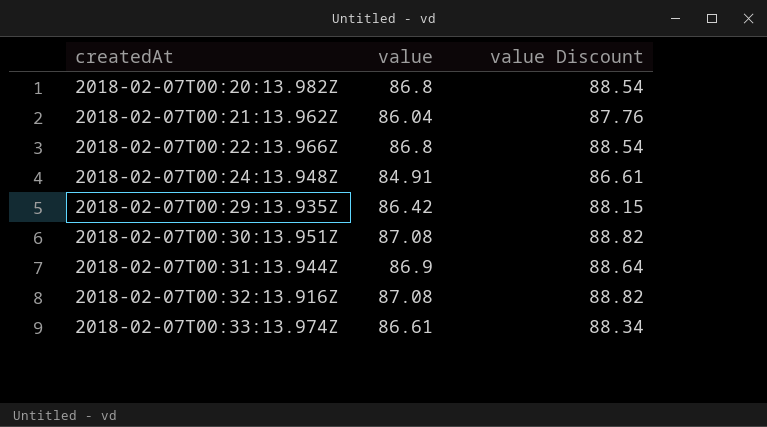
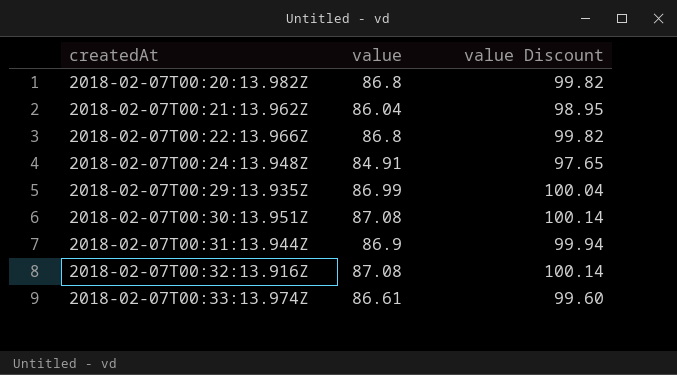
column value Discount | formula: [value] * 1.02 -> [value] * 1.15
2018-02-07T00:29:13.935Z | value: 86.42 -> 86.99

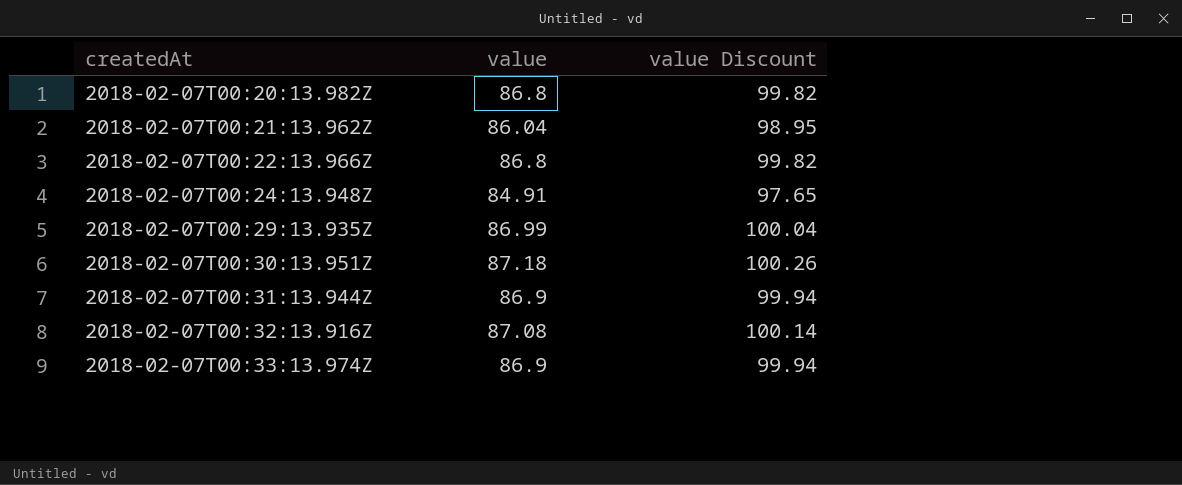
2018-02-07T00:30:13.951Z | value: 87.08 -> 87.18
2018-02-07T00:30:13.951Z | value Discount: 100.14 -> 100.26
2018-02-07T00:33:13.974Z | value: 86.61 -> 86.9
2018-02-07T00:33:13.974Z | value Discount: 99.60 -> 99.94

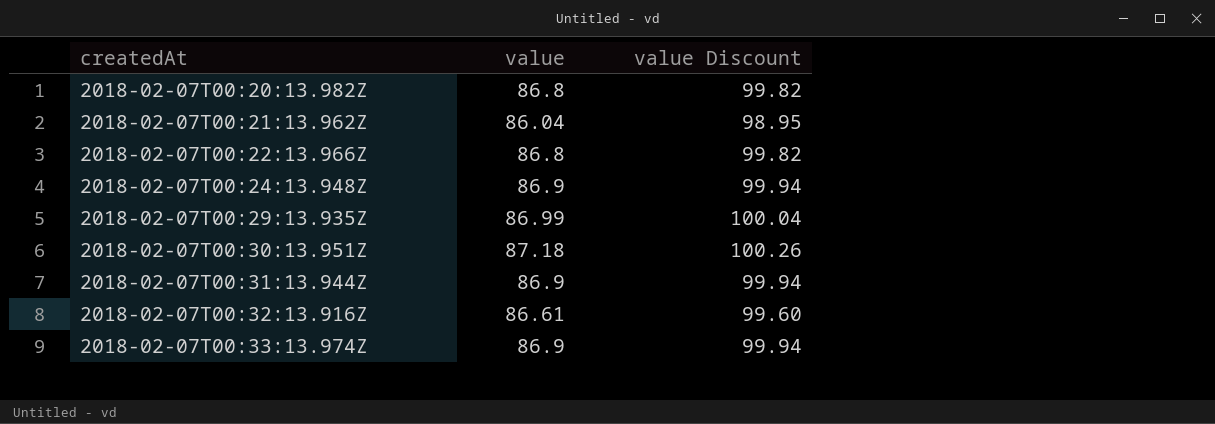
2018-02-07T00:24:13.948Z | value: 84.91 -> 86.9
2018-02-07T00:24:13.948Z | value Discount: 97.65 -> 99.94
2018-02-07T00:32:13.916Z | value: 87.08 -> 86.61
2018-02-07T00:32:13.916Z | value Discount: 100.14 -> 99.60

